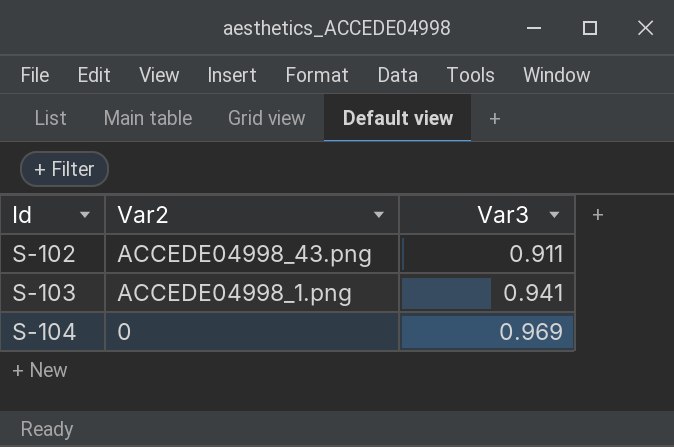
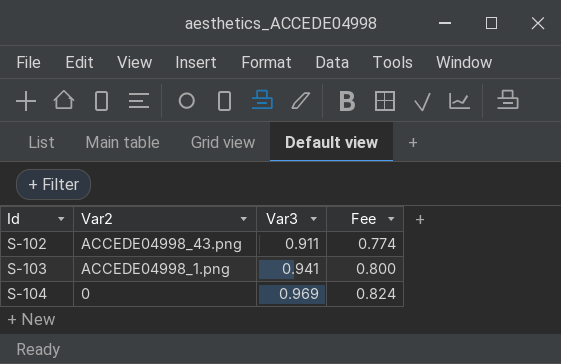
column Fee | formula: none -> [Var3] * 0.85

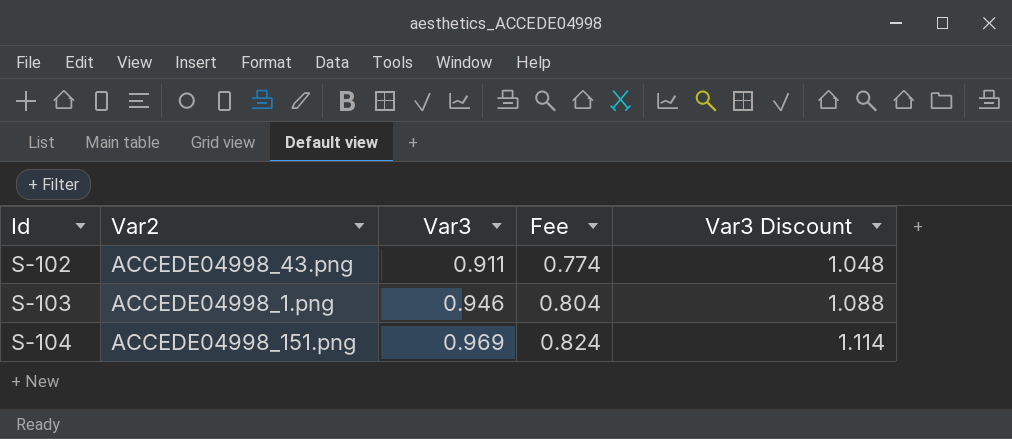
column Var3 Discount | formula: none -> [Var3] * 1.15
S-103 | Var3: 0.941 -> 0.946
S-103 | Fee: 0.800 -> 0.804
S-104 | Var2: 0 -> ACCEDE04998_151.png

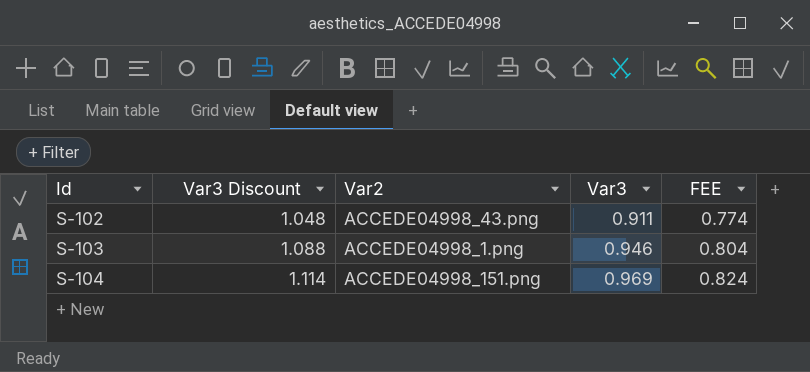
column Var3 Discount | position: 5 -> 2
column name: Fee -> FEE

